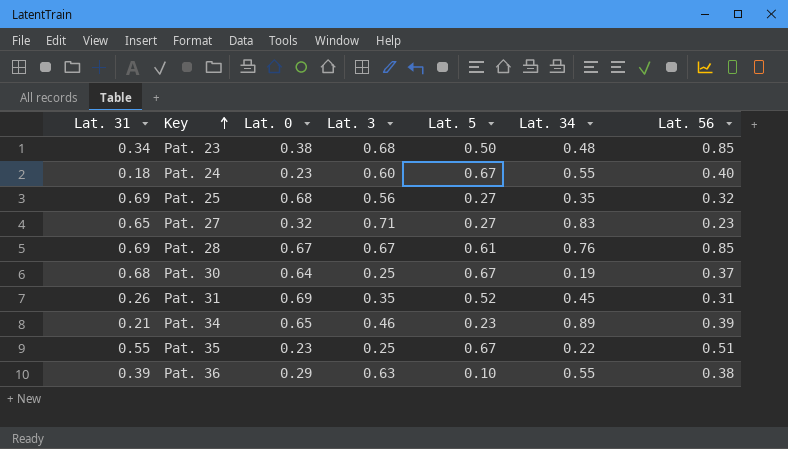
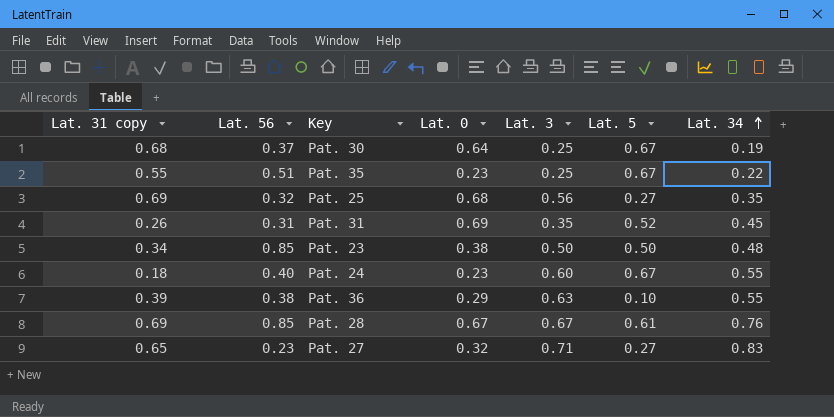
row order: Key ascending -> Lat. 34 ascending
column name: Lat. 31 -> Lat. 31 copy
column Lat. 56 | position: 7 -> 2
row Pat. 34: 0.21 | 0.65 | 0.46 | 0.23 | 0.89 | 0.39 -> none
Pat. 23 | Lat. 3: 0.68 -> 0.50

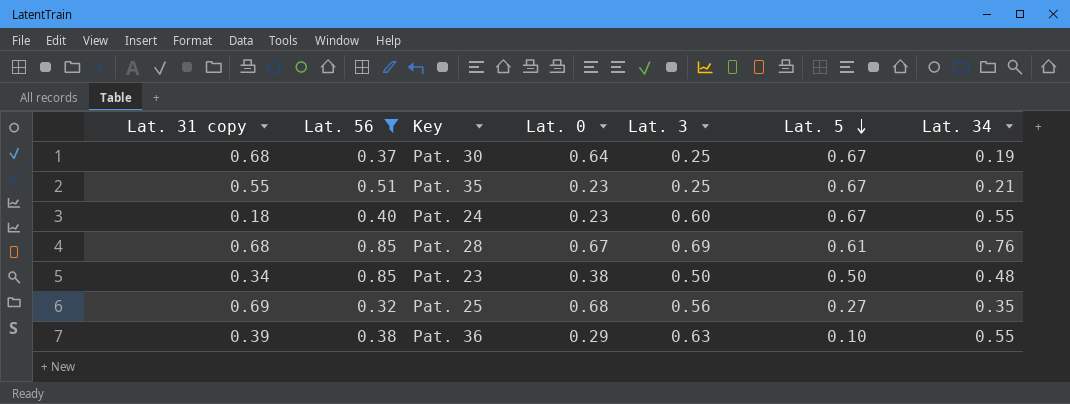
filter: none -> Lat. 56 >= 0.32
row order: Lat. 34 ascending -> Lat. 5 descending
Pat. 35 | Lat. 34: 0.22 -> 0.21
Pat. 28 | Lat. 31 copy: 0.69 -> 0.68
Pat. 28 | Lat. 3: 0.67 -> 0.69

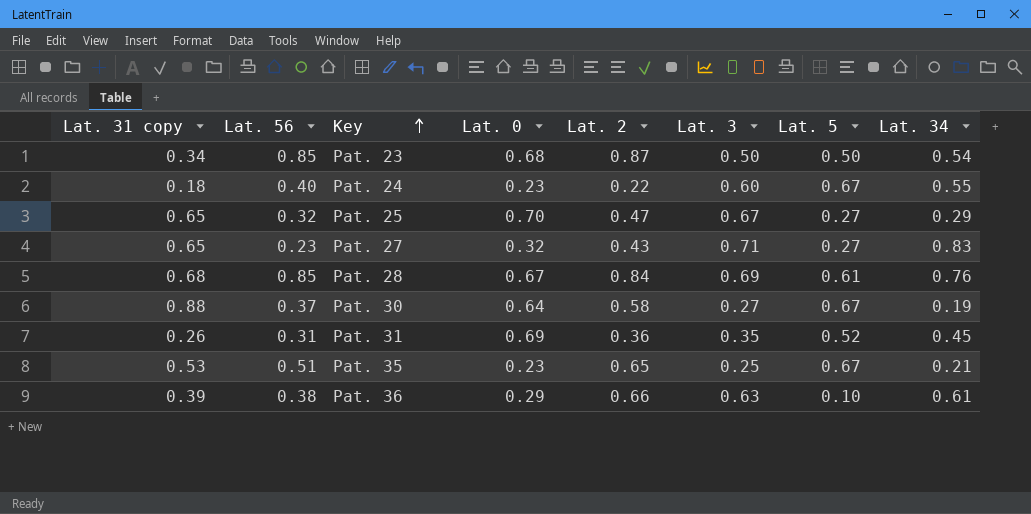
filter: Lat. 56 >= 0.32 -> none
row order: Lat. 5 descending -> Key ascending
column Lat. 2 | position: none -> 5
Pat. 23 | Lat. 0: 0.38 -> 0.68
Pat. 23 | Lat. 34: 0.48 -> 0.54
Pat. 25 | Lat. 31 copy: 0.69 -> 0.65
Pat. 25 | Lat. 0: 0.68 -> 0.70
Pat. 25 | Lat. 3: 0.56 -> 0.67
Pat. 25 | Lat. 34: 0.35 -> 0.29
Pat. 30 | Lat. 31 copy: 0.68 -> 0.88
Pat. 30 | Lat. 3: 0.25 -> 0.27
Pat. 35 | Lat. 31 copy: 0.55 -> 0.53
Pat. 36 | Lat. 34: 0.55 -> 0.61

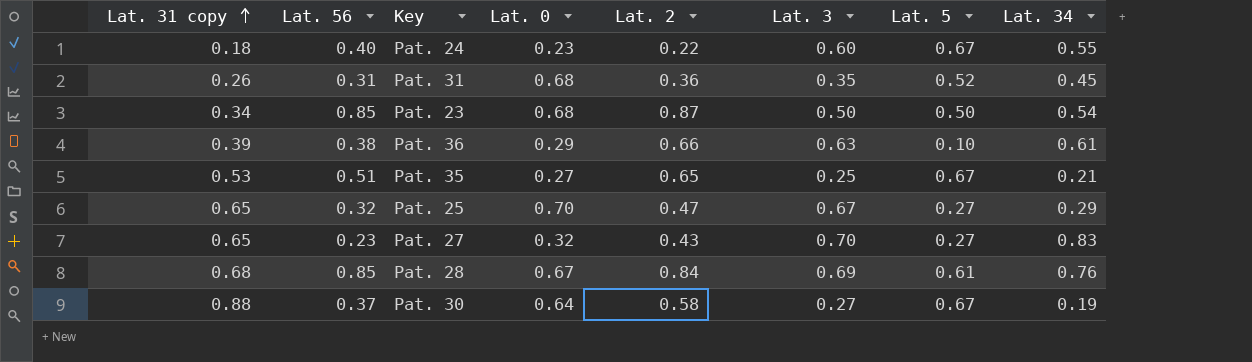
row order: Key ascending -> Lat. 31 copy ascending
Pat. 31 | Lat. 0: 0.69 -> 0.68
Pat. 35 | Lat. 0: 0.23 -> 0.27
Pat. 27 | Lat. 3: 0.71 -> 0.70

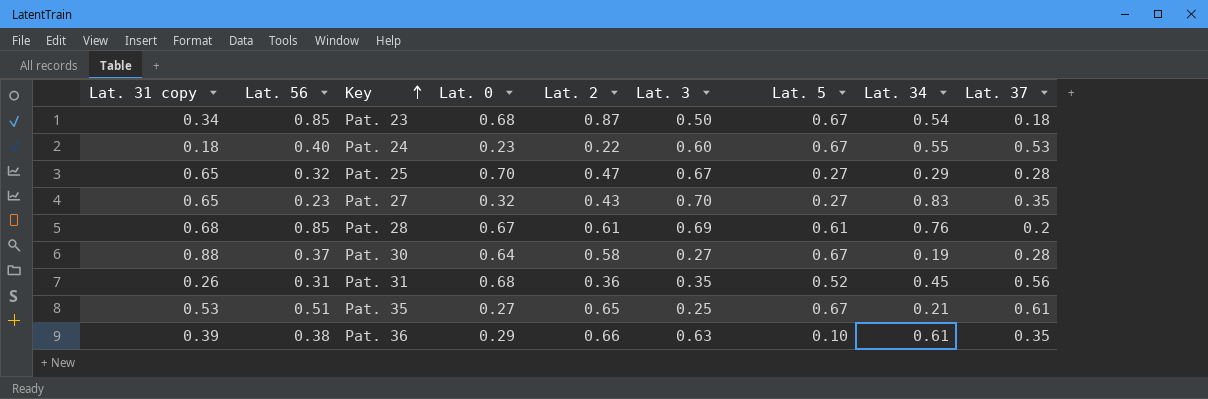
row order: Lat. 31 copy ascending -> Key ascending
column Lat. 37 | position: none -> 9
Pat. 23 | Lat. 5: 0.50 -> 0.67
Pat. 28 | Lat. 2: 0.84 -> 0.61

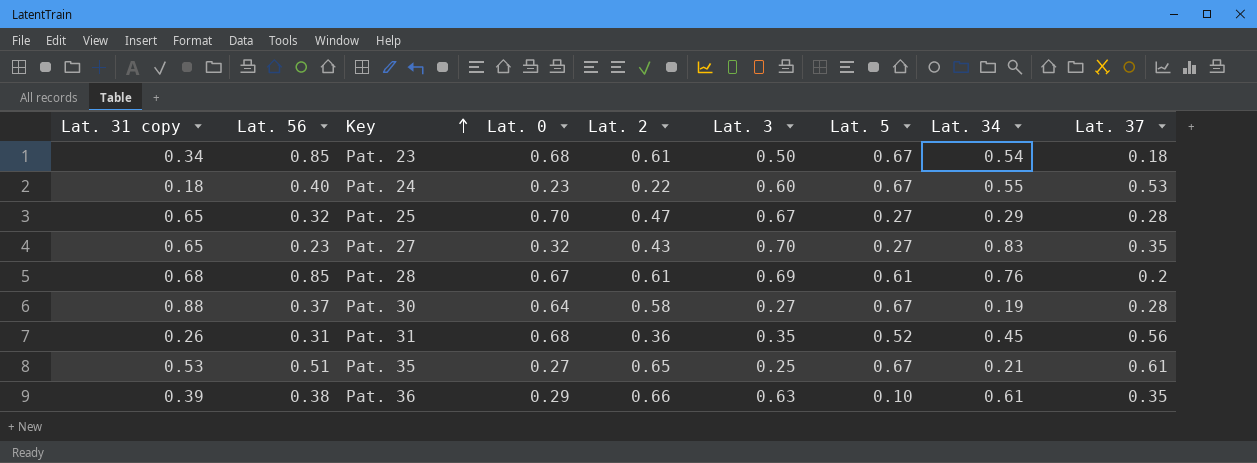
Pat. 23 | Lat. 2: 0.87 -> 0.61

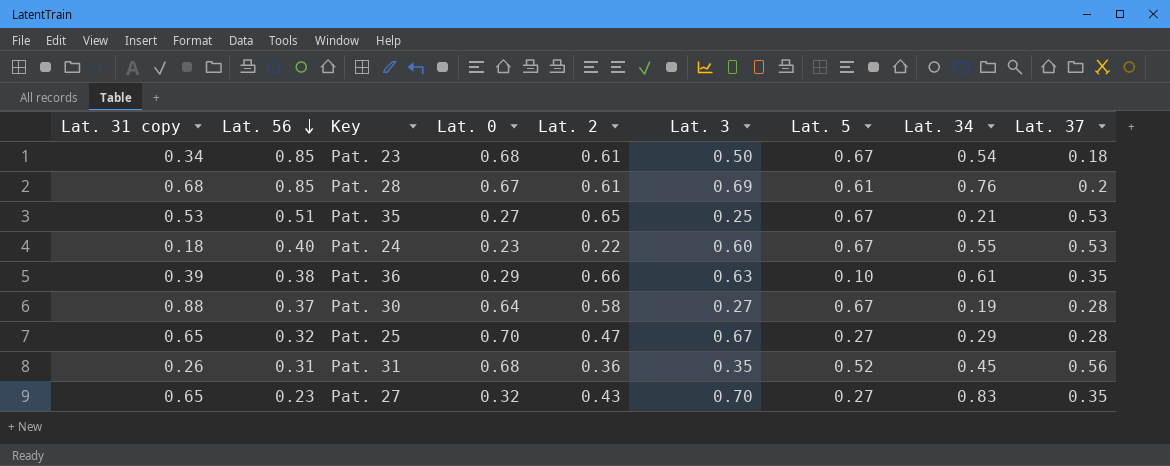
row order: Key ascending -> Lat. 56 descending
Pat. 35 | Lat. 37: 0.61 -> 0.53

